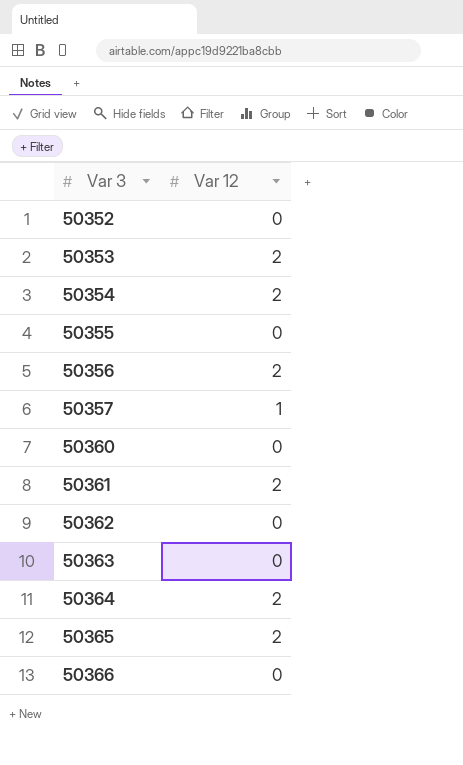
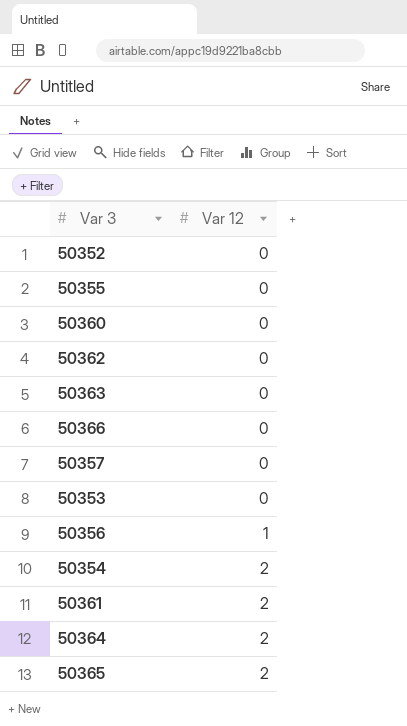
row order: Var 3 ascending -> Var 12 ascending
50357 | Var 12: 1 -> 0
50353 | Var 12: 2 -> 0
50356 | Var 12: 2 -> 1

